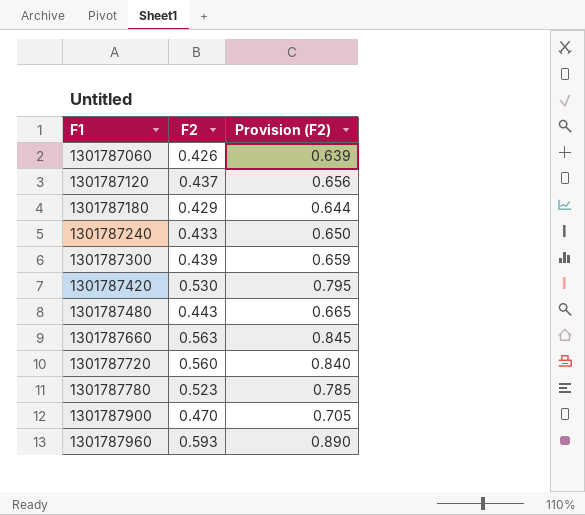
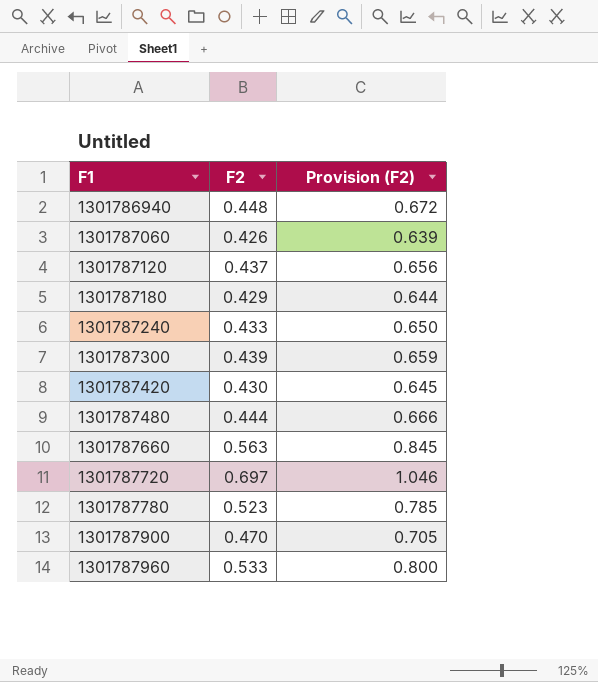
row 1301786940: none -> 0.448 | 0.672
1301787420 | F2: 0.530 -> 0.430
1301787420 | Provision (F2): 0.795 -> 0.645
1301787480 | F2: 0.443 -> 0.444
1301787480 | Provision (F2): 0.665 -> 0.666
1301787720 | F2: 0.560 -> 0.697
1301787720 | Provision (F2): 0.840 -> 1.046
1301787960 | F2: 0.593 -> 0.533
1301787960 | Provision (F2): 0.890 -> 0.800

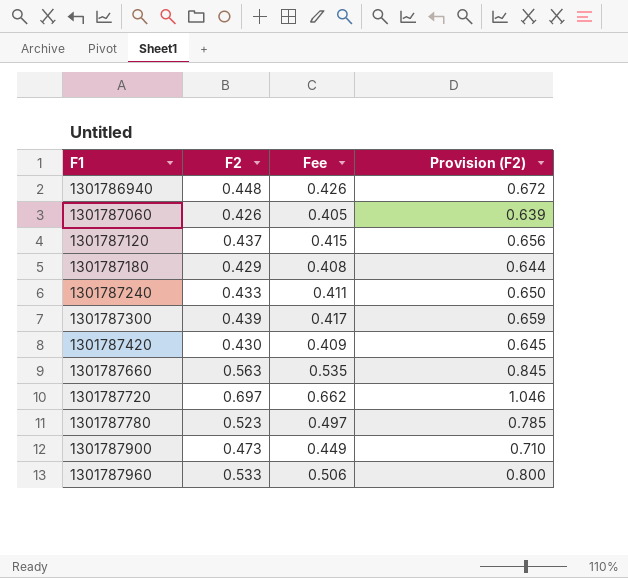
column Fee | formula: none -> [F2] * 0.95
row 1301787480: 0.444 | 0.666 -> none
1301787900 | F2: 0.470 -> 0.473
1301787900 | Provision (F2): 0.705 -> 0.710

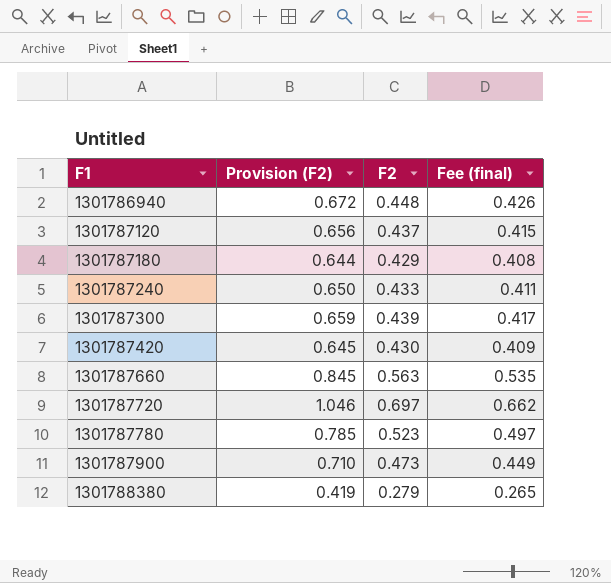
column Provision (F2) | position: 4 -> 2
column name: Fee -> Fee (final)
row 1301787060: 0.426 | 0.405 | 0.639 -> none
row 1301787960: 0.533 | 0.506 | 0.800 -> none
row 1301788380: none -> 0.419 | 0.279 | 0.265

